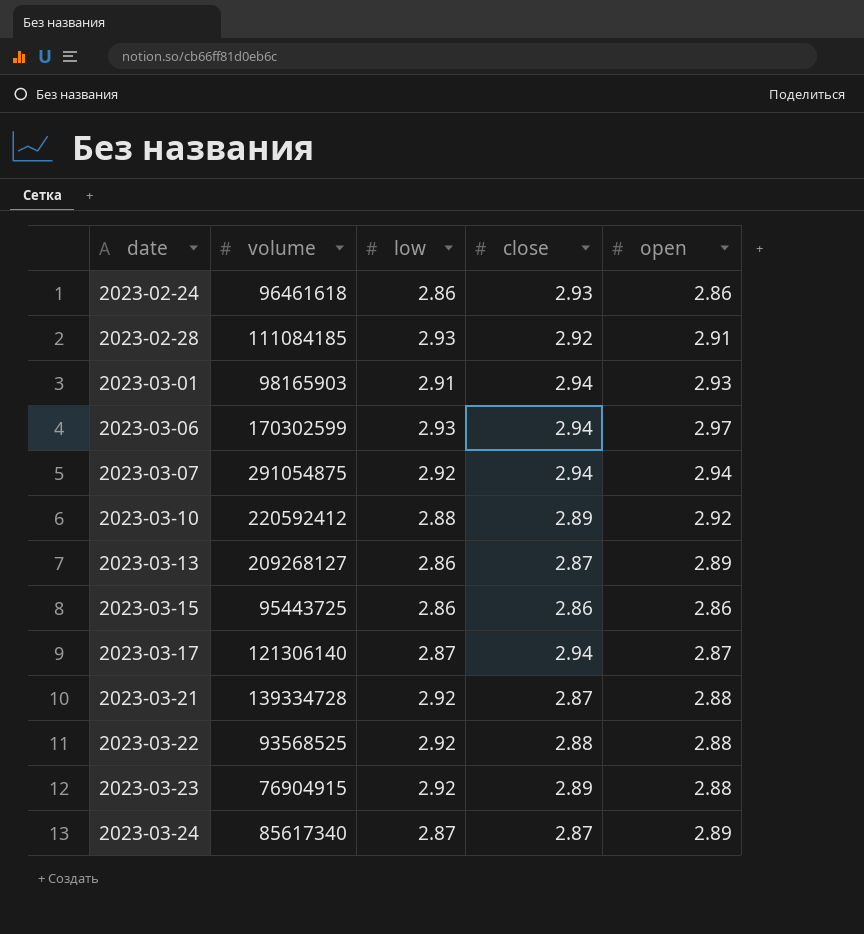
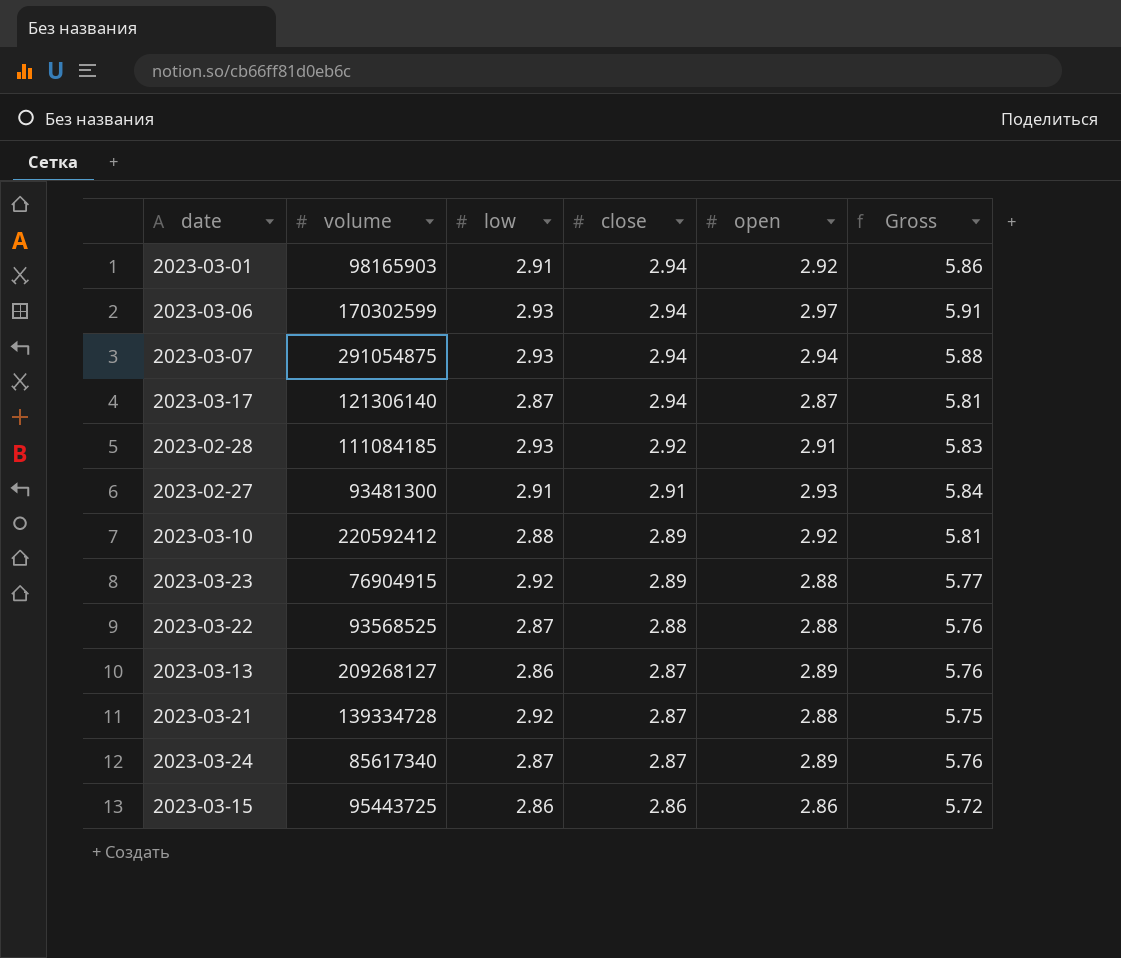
row order: date ascending -> close descending
column Gross | formula: none -> [close] + [open]
row 2023-02-24: 96461618 | 2.86 | 2.93 | 2.86 -> none
2023-03-01 | open: 2.93 -> 2.92
2023-03-07 | low: 2.92 -> 2.93
row 2023-02-27: none -> 93481300 | 2.91 | 2.91 | 2.93 | 5.84
2023-03-22 | low: 2.92 -> 2.87

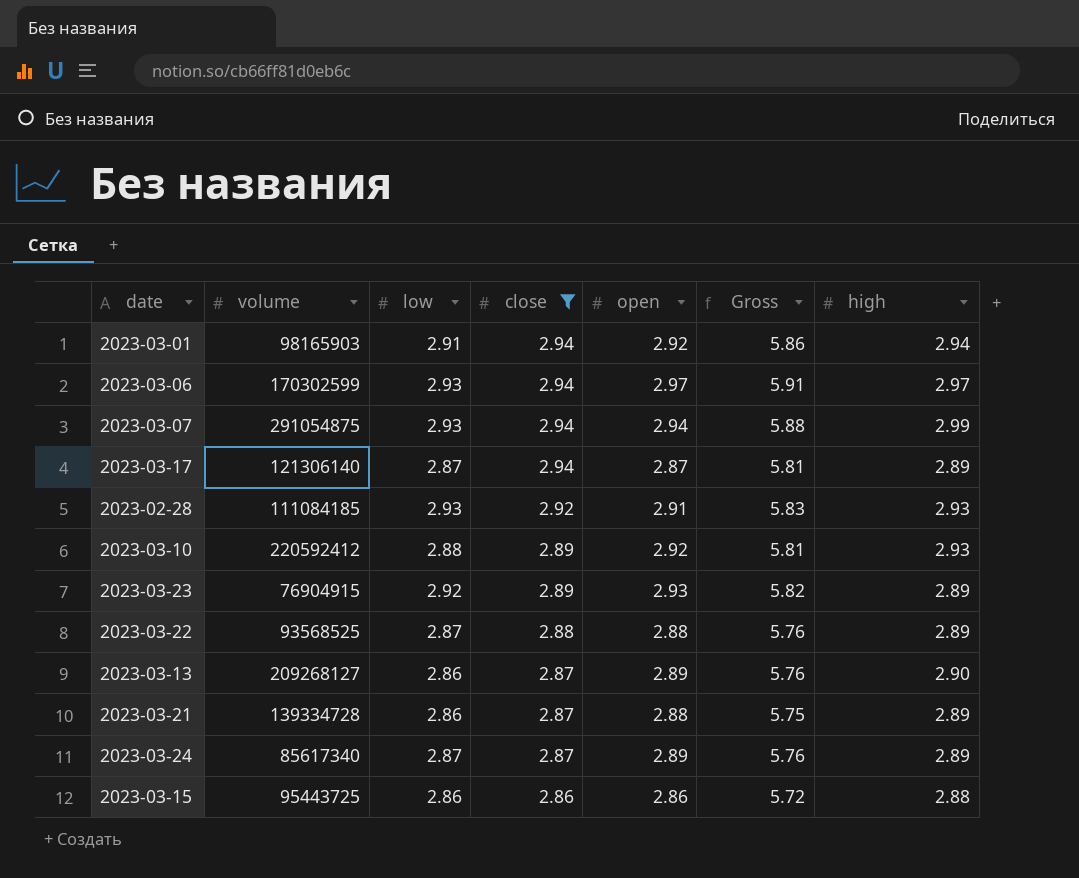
filter: none -> close != 2.91
column high | position: none -> 7
2023-03-23 | open: 2.88 -> 2.93
2023-03-23 | Gross: 5.77 -> 5.82
2023-03-21 | low: 2.92 -> 2.86

